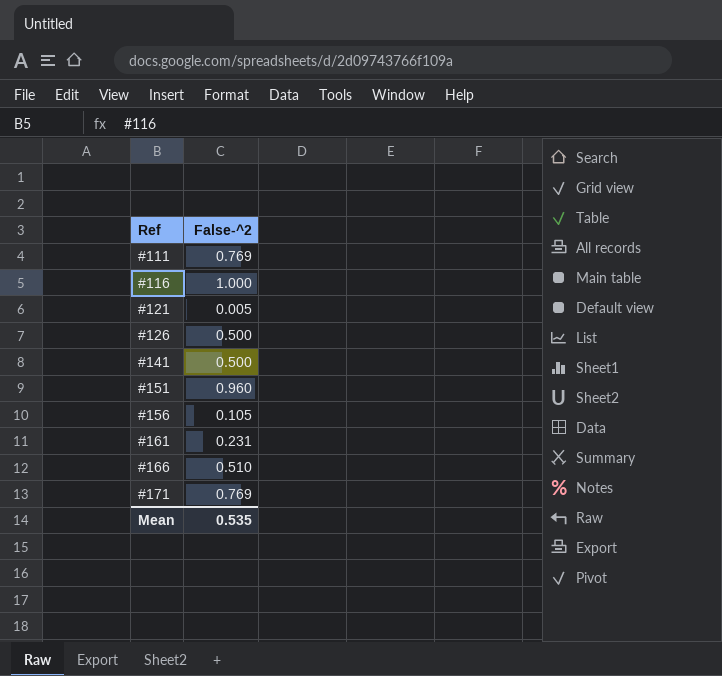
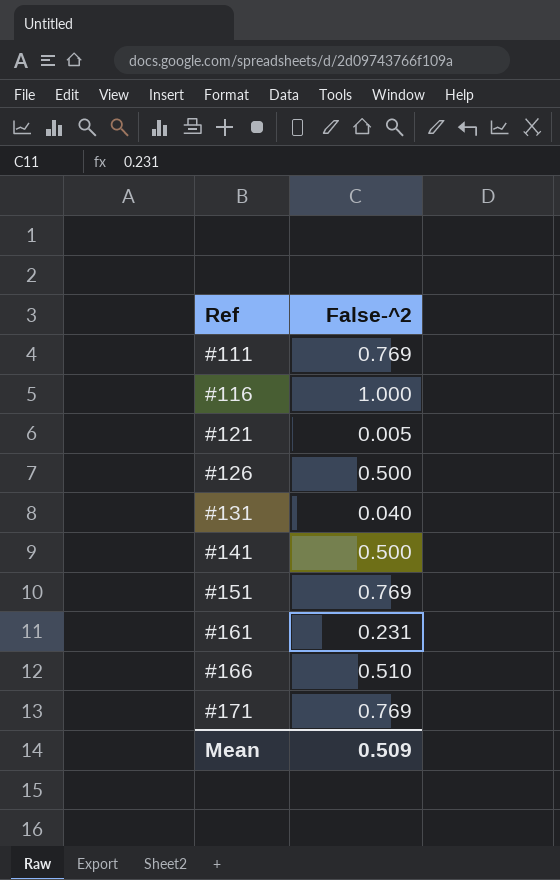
row #156: 0.105 -> none
row #131: none -> 0.040
#151 | False-^2: 0.960 -> 0.769
Mean | False-^2: 0.535 -> 0.509

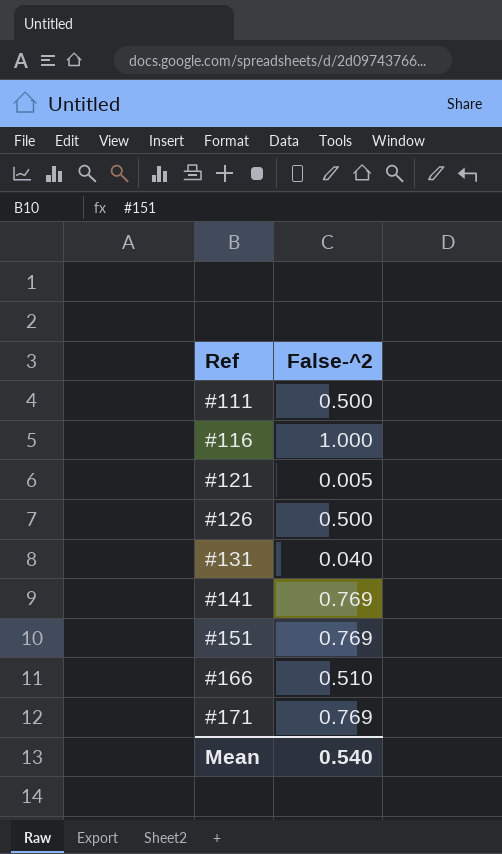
row #161: 0.231 -> none
#111 | False-^2: 0.769 -> 0.500
#141 | False-^2: 0.500 -> 0.769
Mean | False-^2: 0.509 -> 0.540

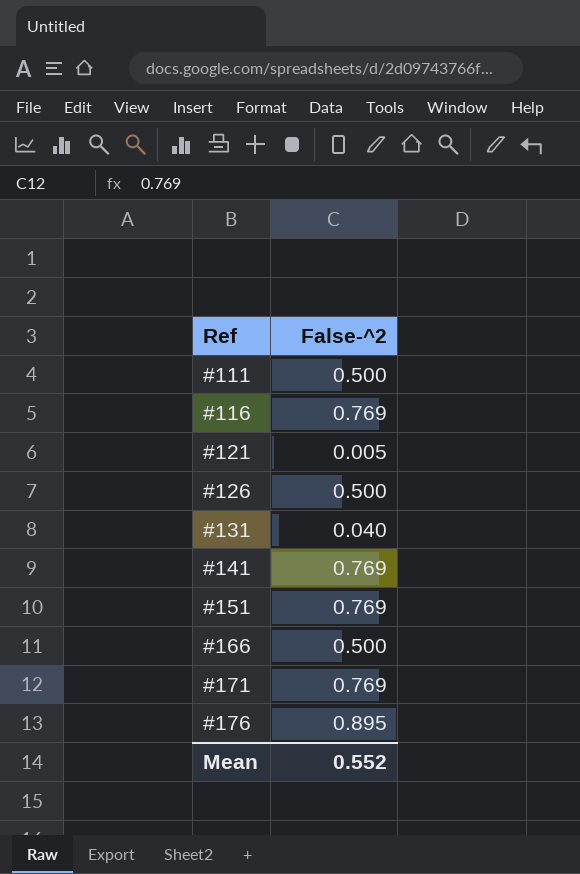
#116 | False-^2: 1.000 -> 0.769
#166 | False-^2: 0.510 -> 0.500
row #176: none -> 0.895
Mean | False-^2: 0.540 -> 0.552

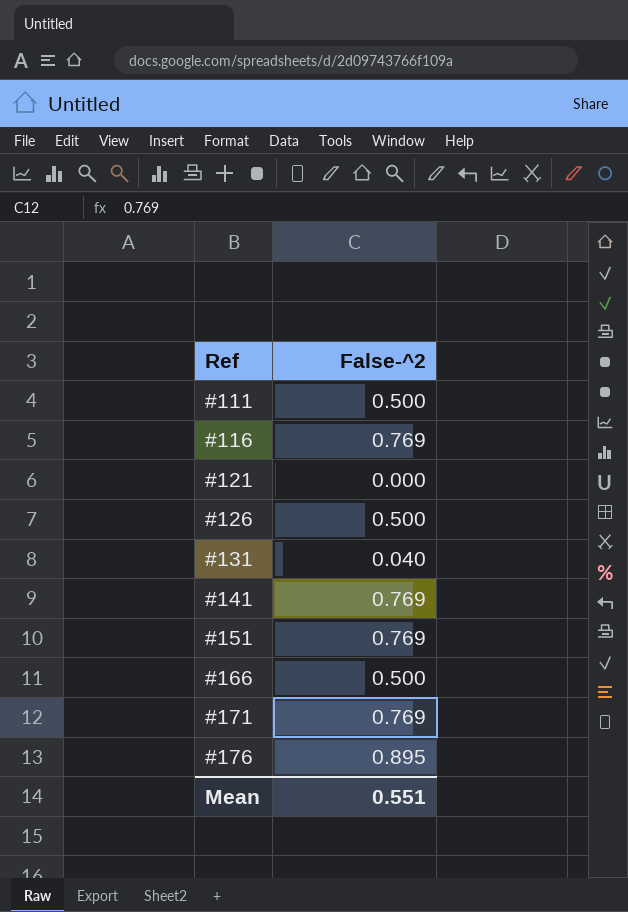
#121 | False-^2: 0.005 -> 0.000
Mean | False-^2: 0.552 -> 0.551

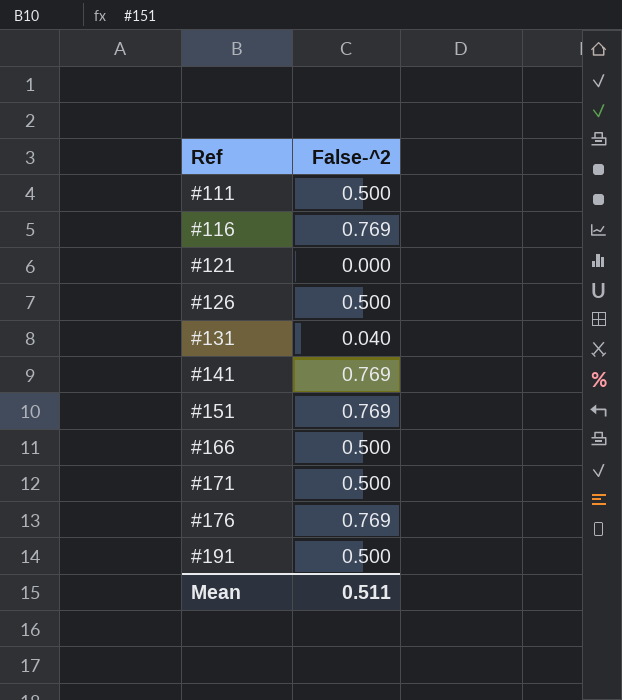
#171 | False-^2: 0.769 -> 0.500
#176 | False-^2: 0.895 -> 0.769
row #191: none -> 0.500
Mean | False-^2: 0.551 -> 0.511

